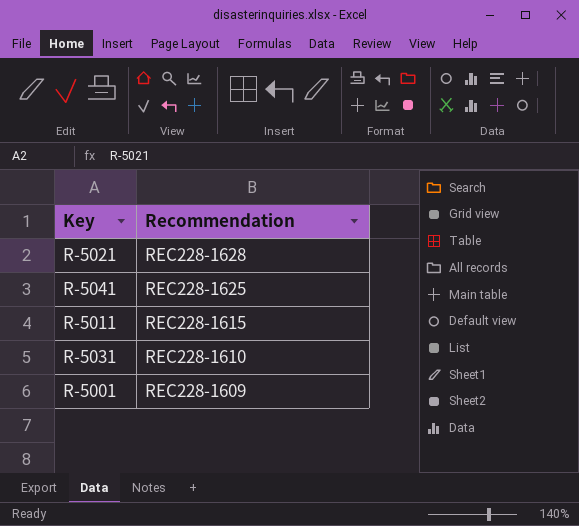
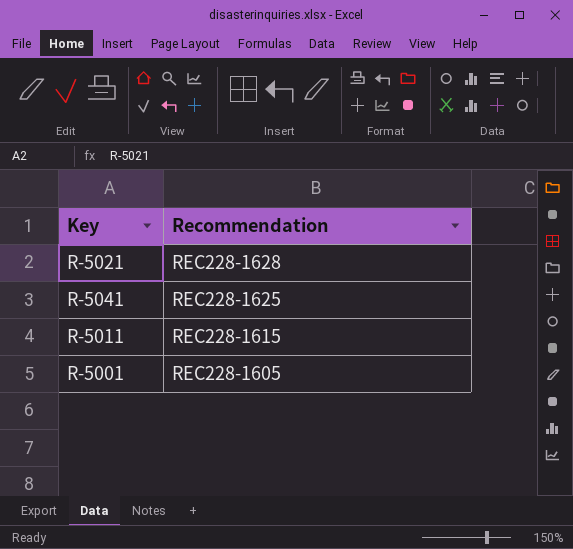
row R-5031: REC228-1610 -> none
R-5001 | Recommendation: REC228-1609 -> REC228-1605

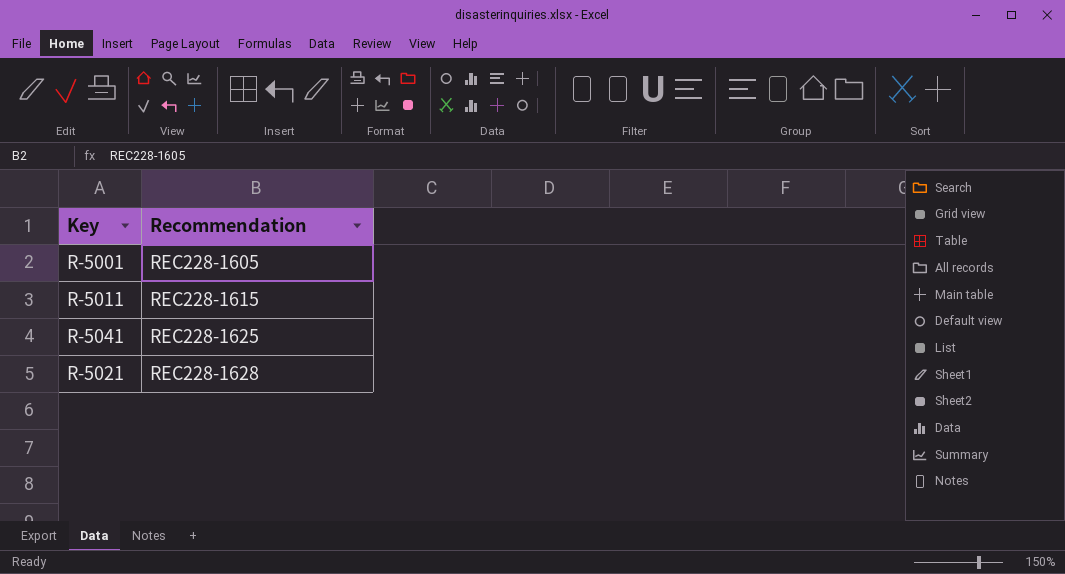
row order: Recommendation descending -> Recommendation ascending

